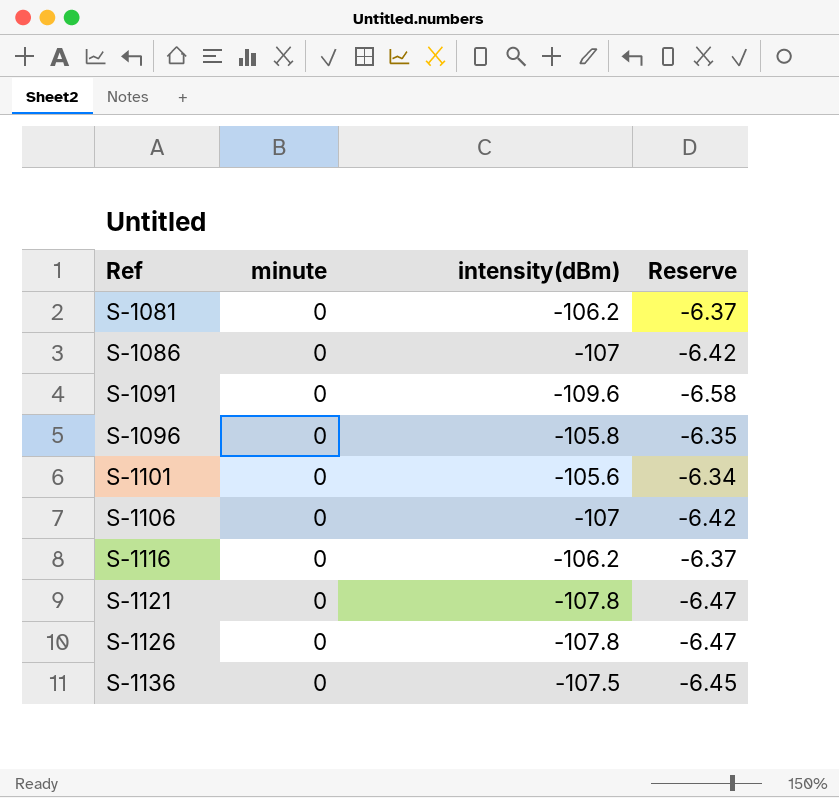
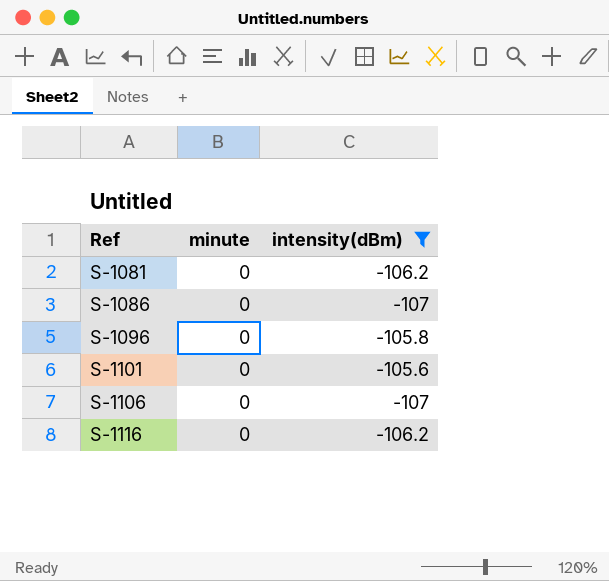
filter: none -> intensity(dBm) >= -107
column Reserve | formula: [intensity(dBm)] * 0.06 -> none

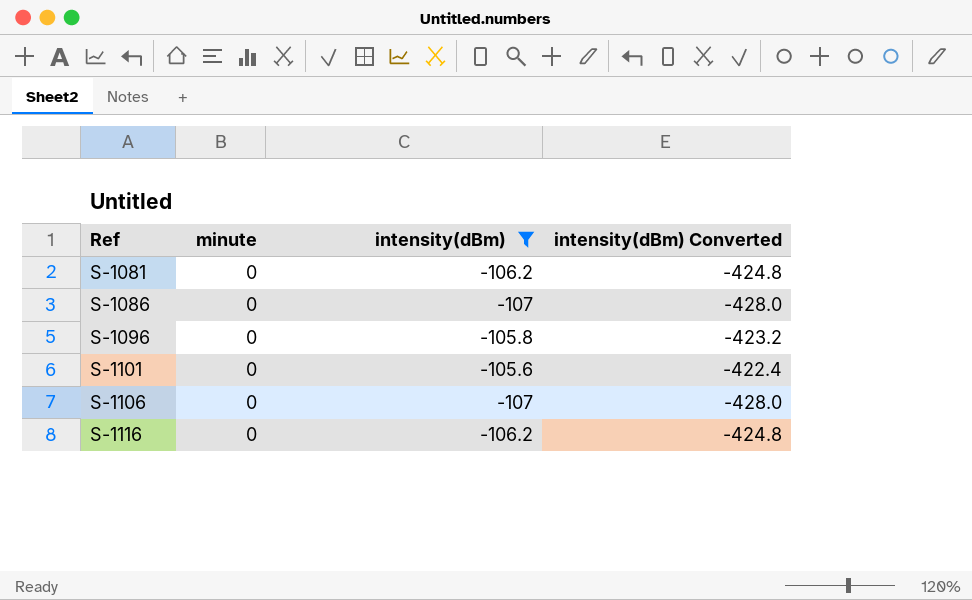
column intensity(dBm) Converted | formula: none -> [intensity(dBm)] * 4

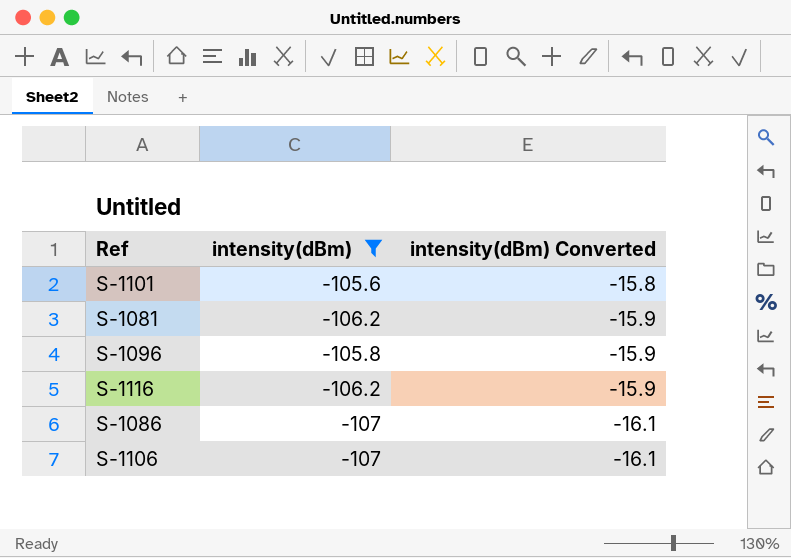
row order: Ref ascending -> intensity(dBm) Converted descending
column minute | position: 2 -> none
column intensity(dBm) Converted | formula: [intensity(dBm)] * 4 -> [intensity(dBm)] * 0.15

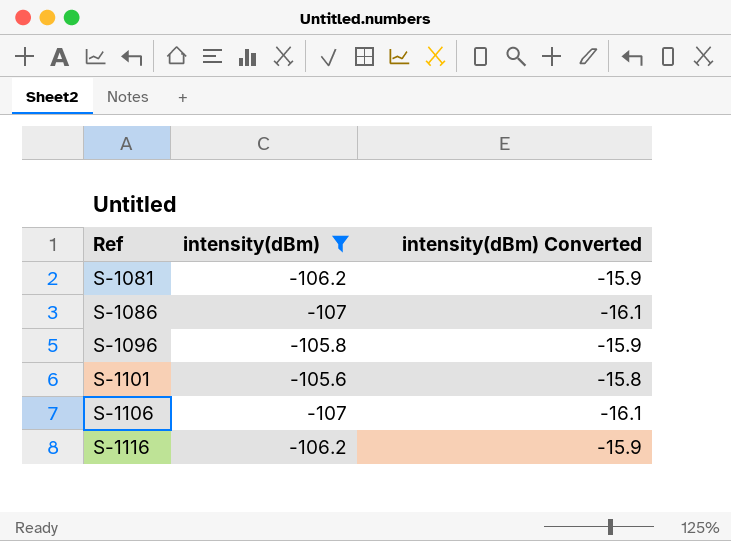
row order: intensity(dBm) Converted descending -> Ref ascending

